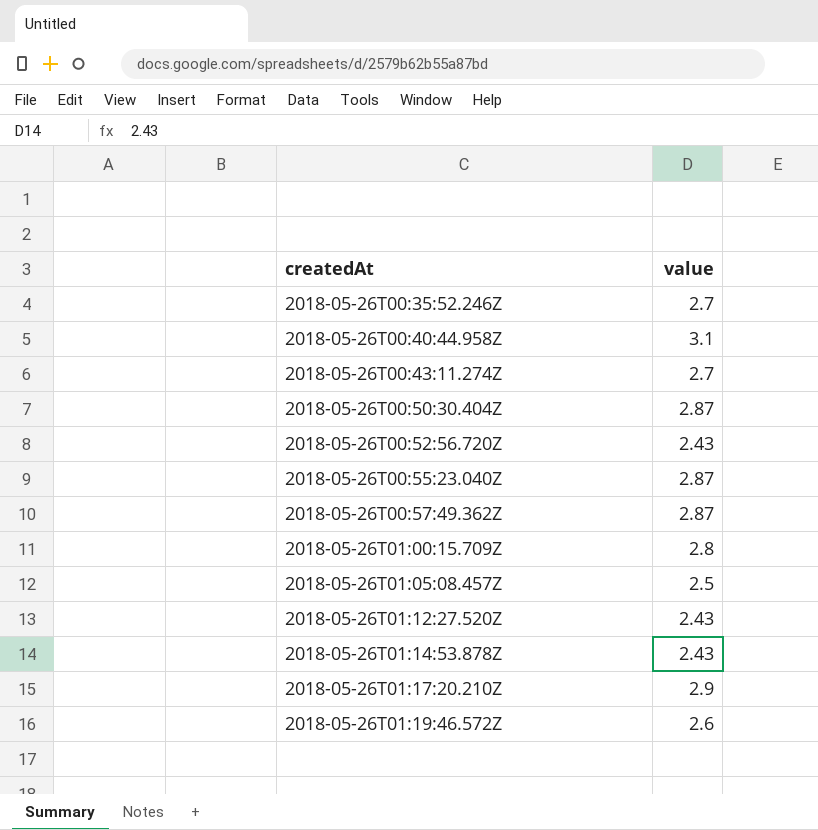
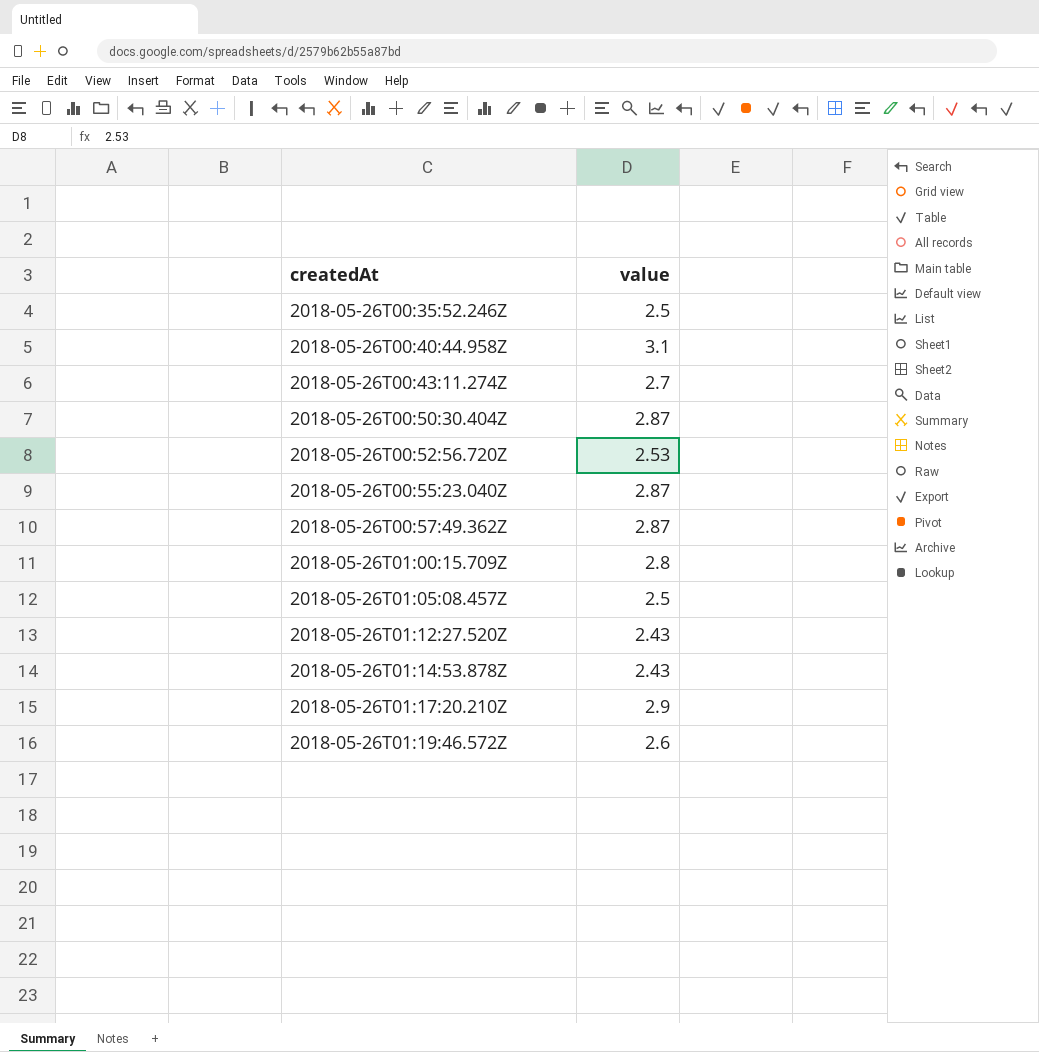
2018-05-26T00:35:52.246Z | value: 2.7 -> 2.5
2018-05-26T00:52:56.720Z | value: 2.43 -> 2.53

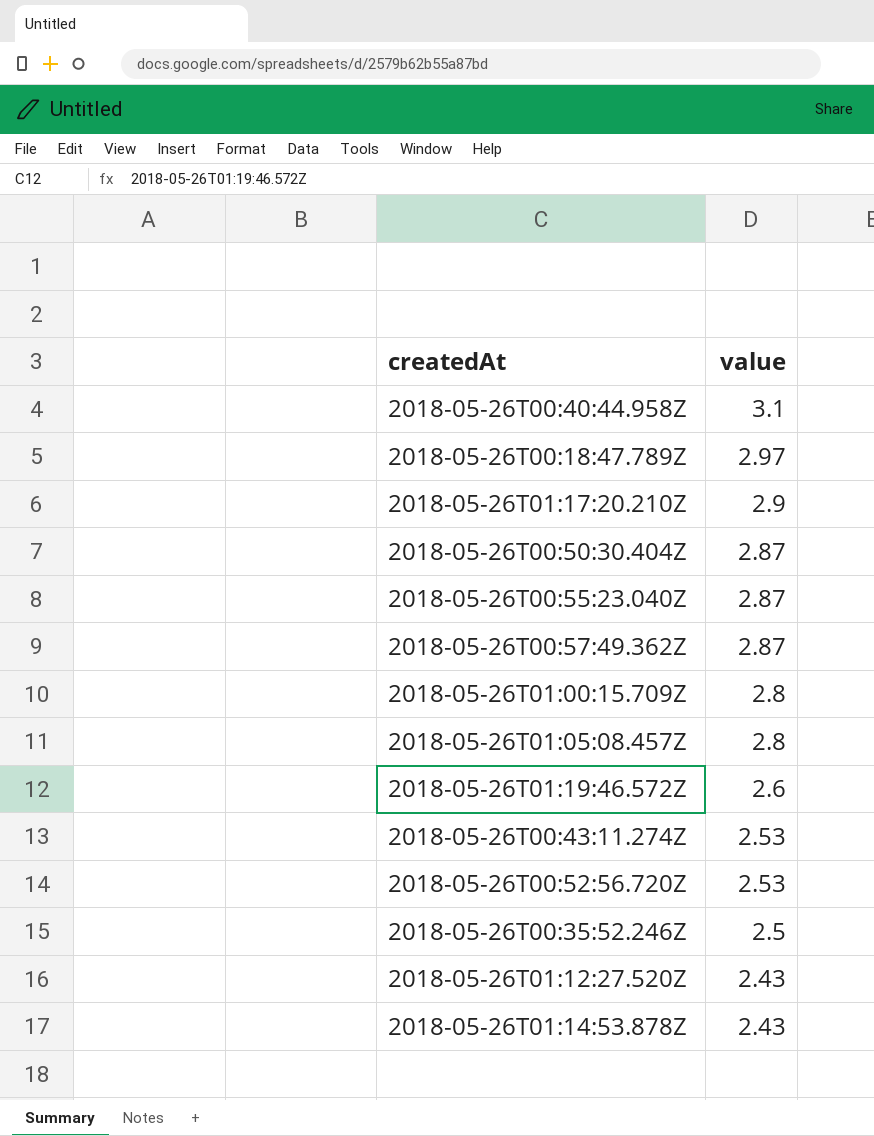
row order: createdAt ascending -> value descending
row 2018-05-26T00:18:47.789Z: none -> 2.97
2018-05-26T01:05:08.457Z | value: 2.5 -> 2.8
2018-05-26T00:43:11.274Z | value: 2.7 -> 2.53

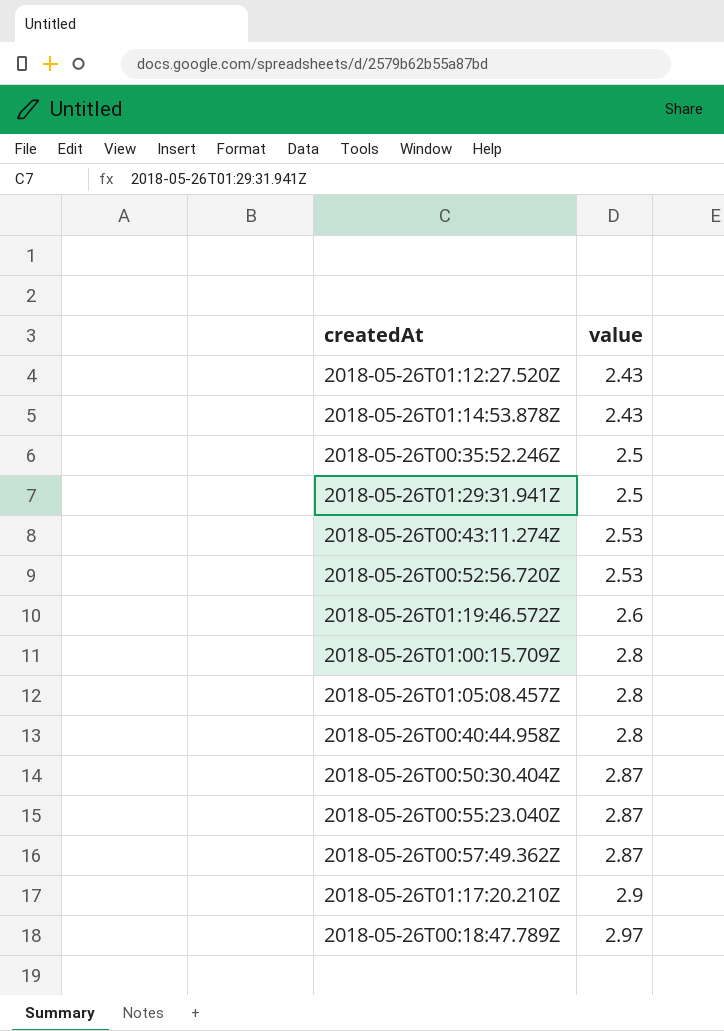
row order: value descending -> value ascending
row 2018-05-26T01:29:31.941Z: none -> 2.5
2018-05-26T00:40:44.958Z | value: 3.1 -> 2.8

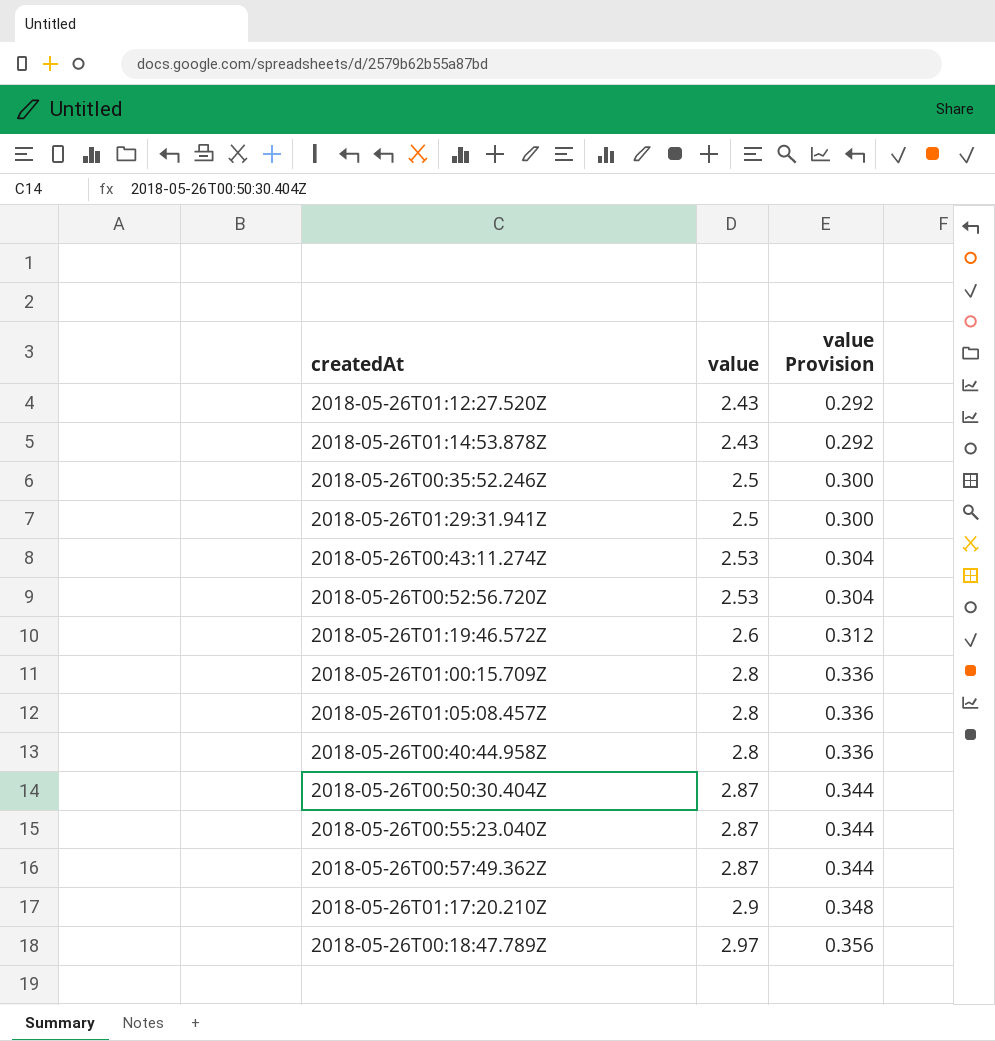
column value Provision | formula: none -> [value] * 0.12

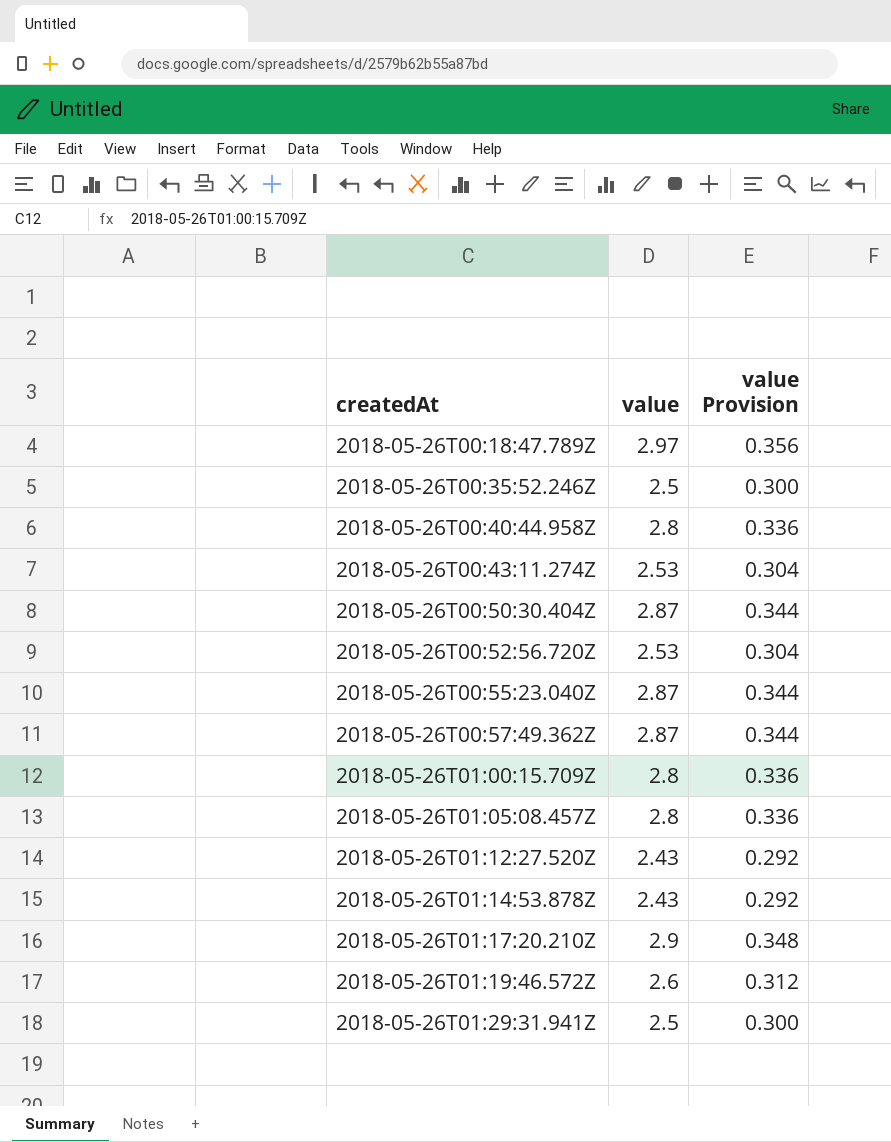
row order: value ascending -> createdAt ascending

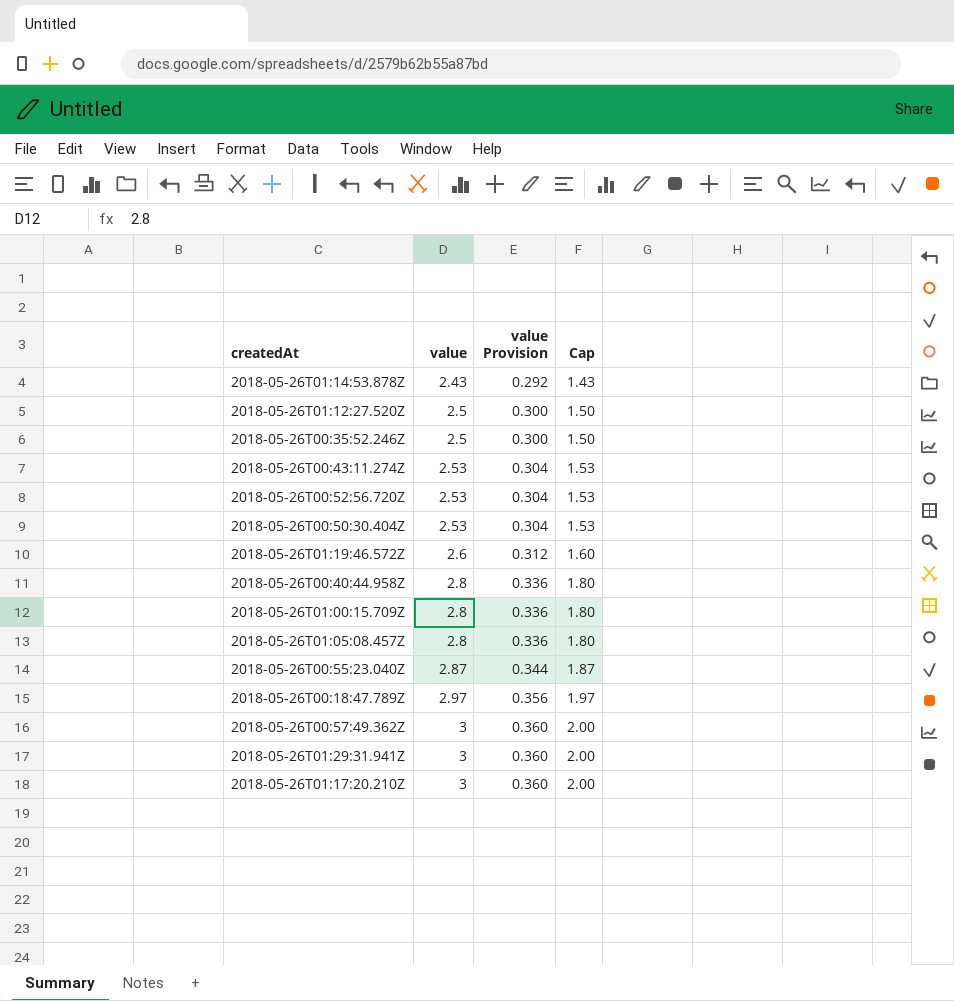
row order: createdAt ascending -> value ascending
column Cap | formula: none -> [value] - 1
2018-05-26T01:12:27.520Z | value: 2.43 -> 2.5
2018-05-26T01:12:27.520Z | value Provision: 0.292 -> 0.300
2018-05-26T00:50:30.404Z | value: 2.87 -> 2.53
2018-05-26T00:50:30.404Z | value Provision: 0.344 -> 0.304
2018-05-26T00:57:49.362Z | value: 2.87 -> 3
2018-05-26T00:57:49.362Z | value Provision: 0.344 -> 0.360
2018-05-26T01:29:31.941Z | value: 2.5 -> 3
2018-05-26T01:29:31.941Z | value Provision: 0.300 -> 0.360
2018-05-26T01:17:20.210Z | value: 2.9 -> 3
2018-05-26T01:17:20.210Z | value Provision: 0.348 -> 0.360

